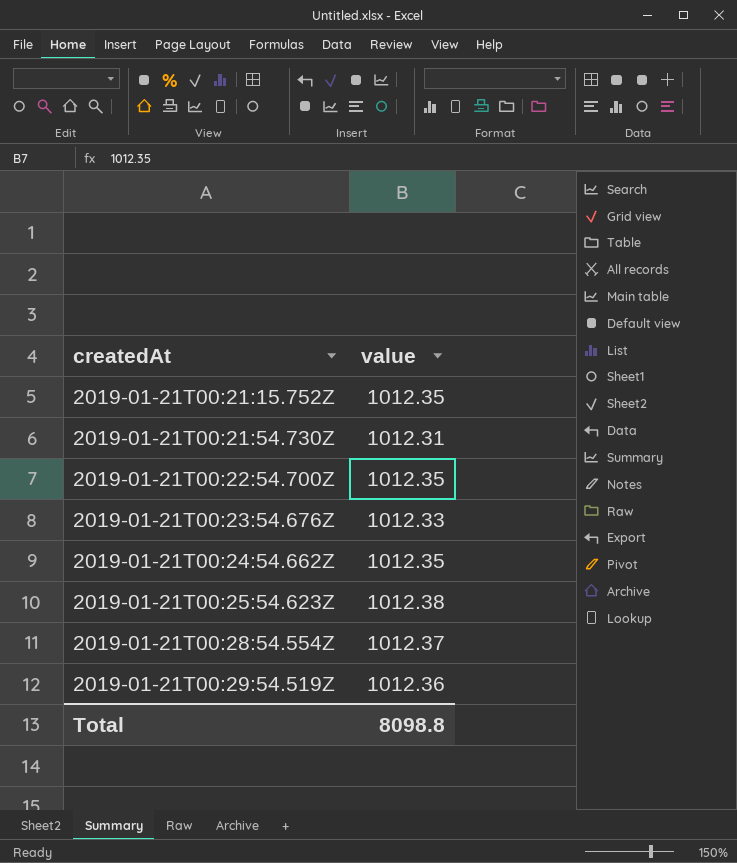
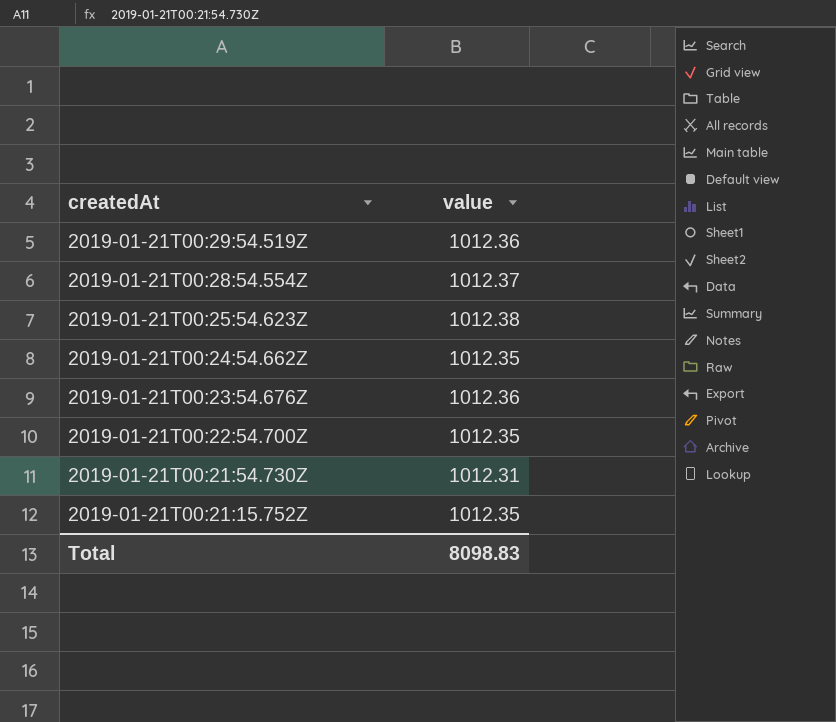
row order: createdAt ascending -> createdAt descending
2019-01-21T00:23:54.676Z | value: 1012.33 -> 1012.36
Total | value: 8098.8 -> 8098.83

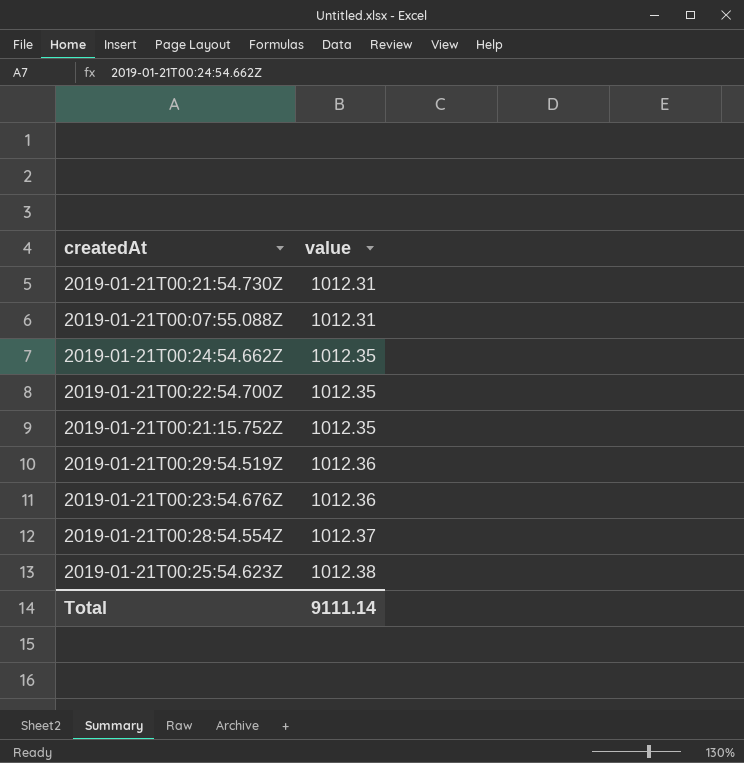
row order: createdAt descending -> value ascending
row 2019-01-21T00:07:55.088Z: none -> 1012.31
Total | value: 8098.83 -> 9111.14

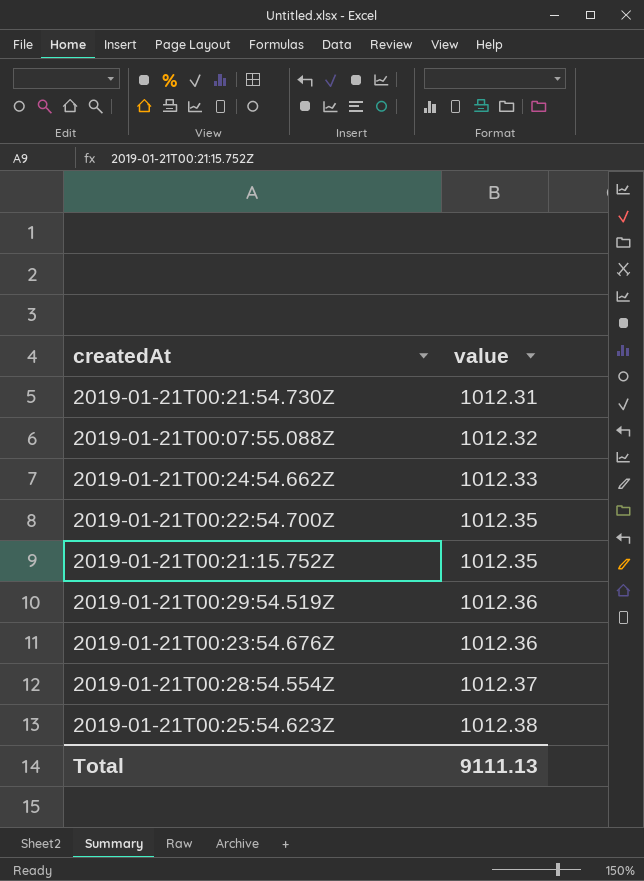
2019-01-21T00:07:55.088Z | value: 1012.31 -> 1012.32
2019-01-21T00:24:54.662Z | value: 1012.35 -> 1012.33
Total | value: 9111.14 -> 9111.13

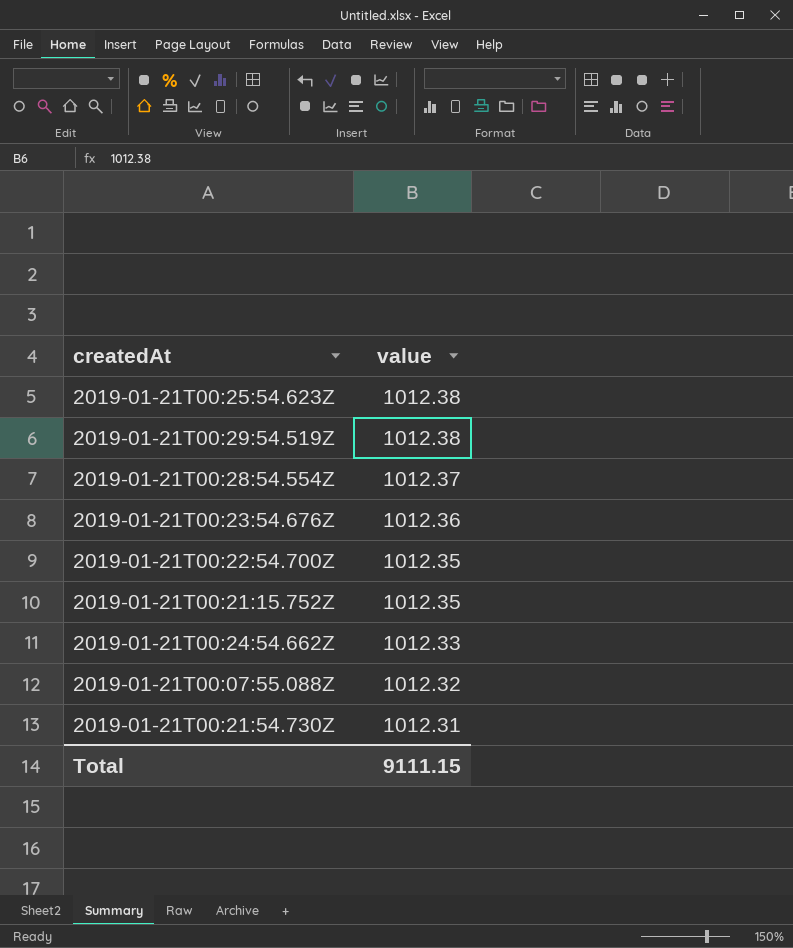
row order: value ascending -> value descending
2019-01-21T00:29:54.519Z | value: 1012.36 -> 1012.38
Total | value: 9111.13 -> 9111.15

